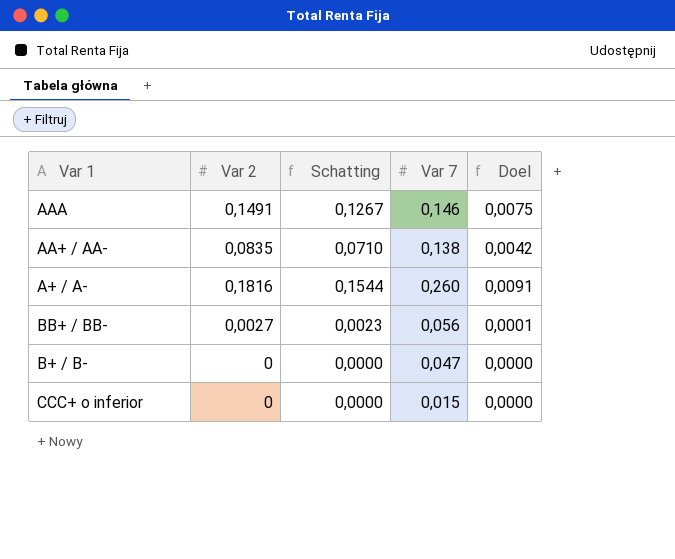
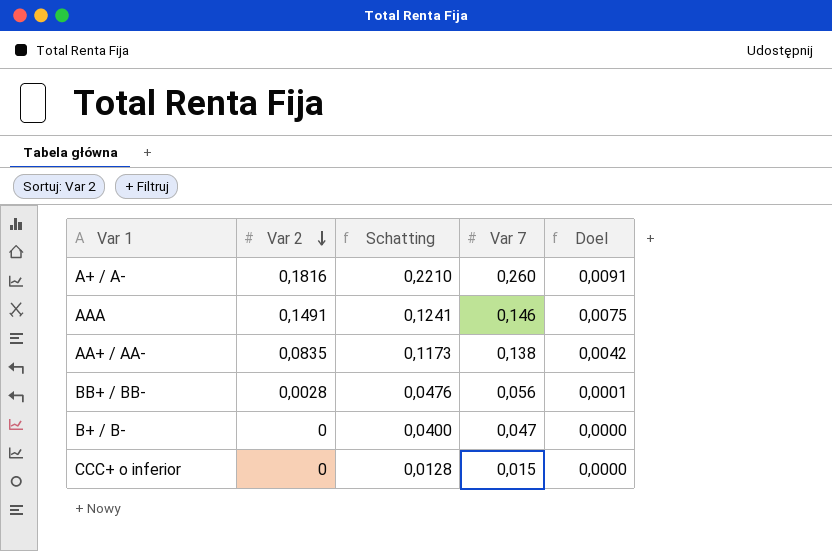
row order: none -> Var 2 descending
column Schatting | formula: [Var 2] * 0,85 -> [Var 7] * 0,85
BB+ / BB- | Var 2: 0,0027 -> 0,0028

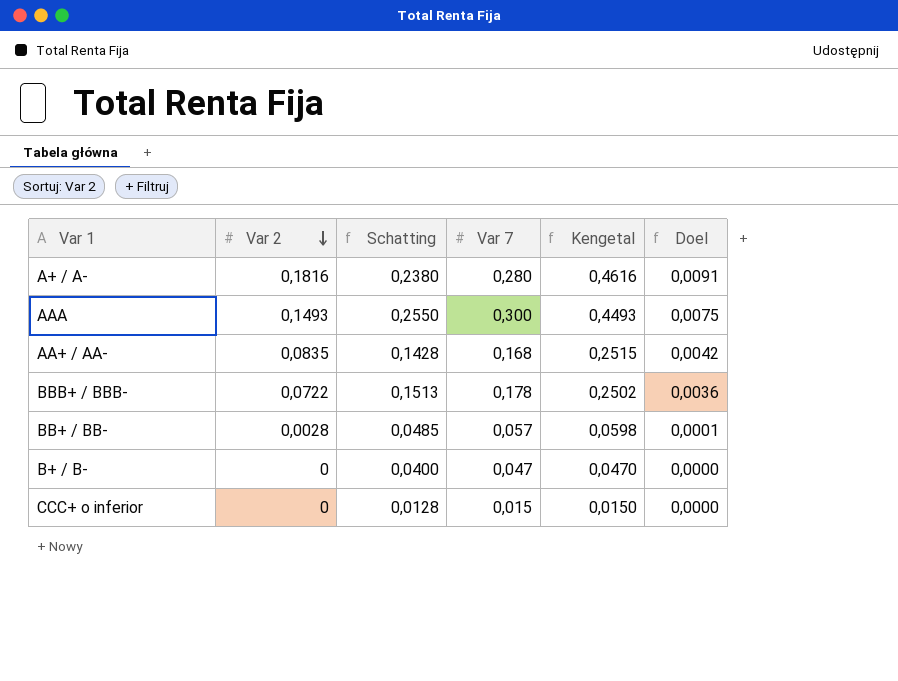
column Kengetal | formula: none -> [Var 2] + [Var 7]
A+ / A- | Schatting: 0,2210 -> 0,2380
A+ / A- | Var 7: 0,260 -> 0,280
AAA | Var 2: 0,1491 -> 0,1493
AAA | Schatting: 0,1241 -> 0,2550
AAA | Var 7: 0,146 -> 0,300
AA+ / AA- | Schatting: 0,1173 -> 0,1428
AA+ / AA- | Var 7: 0,138 -> 0,168
row BBB+ / BBB-: none -> 0,0722 | 0,1513 | 0,178 | 0,2502 | 0,0036
BB+ / BB- | Schatting: 0,0476 -> 0,0485
BB+ / BB- | Var 7: 0,056 -> 0,057

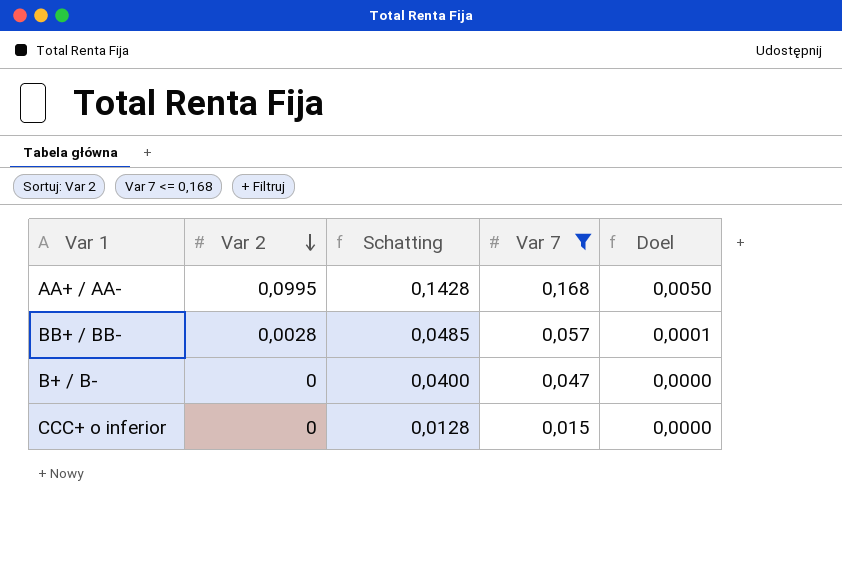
filter: none -> Var 7 <= 0,168
column Kengetal | formula: [Var 2] + [Var 7] -> none
AA+ / AA- | Var 2: 0,0835 -> 0,0995
AA+ / AA- | Doel: 0,0042 -> 0,0050

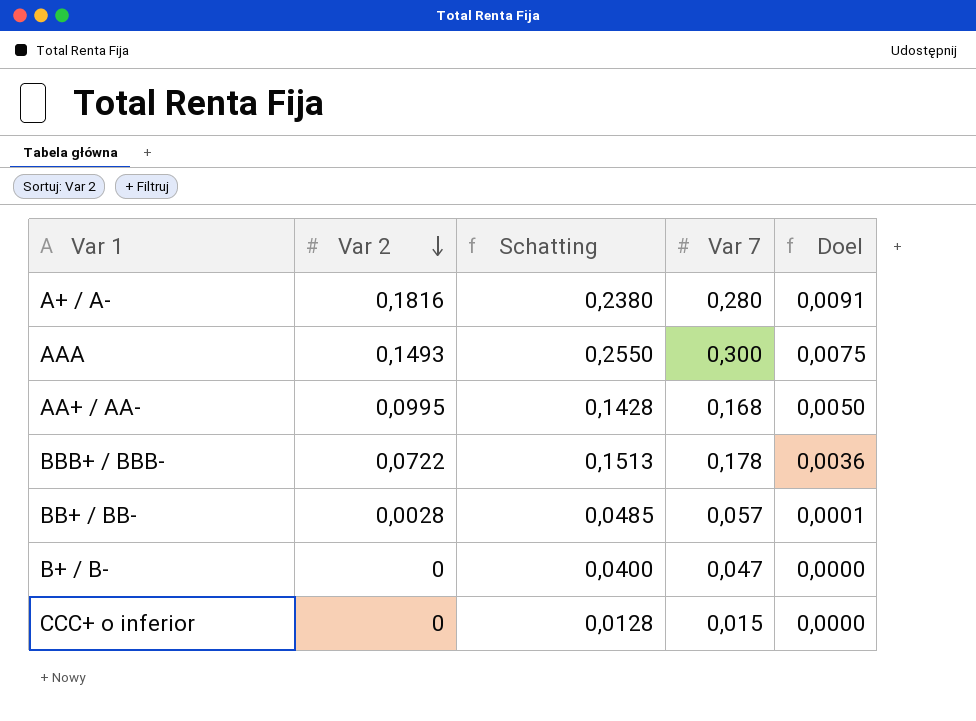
filter: Var 7 <= 0,168 -> none

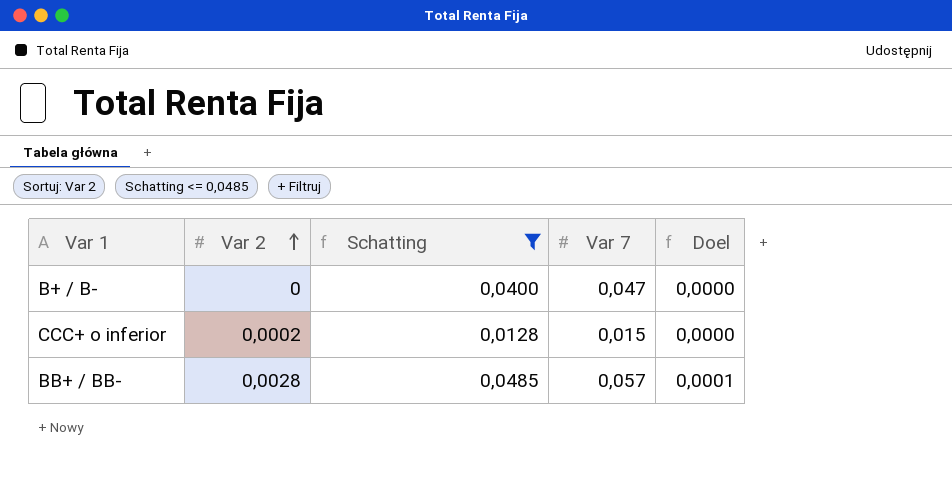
filter: none -> Schatting <= 0,0485
row order: Var 2 descending -> Var 2 ascending
CCC+ o inferior | Var 2: 0 -> 0,0002

